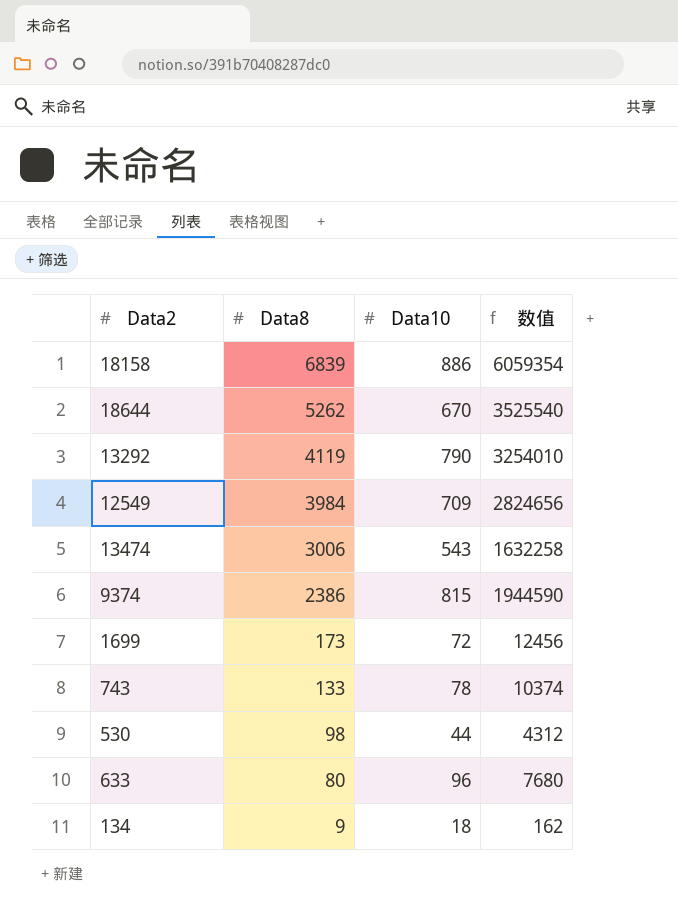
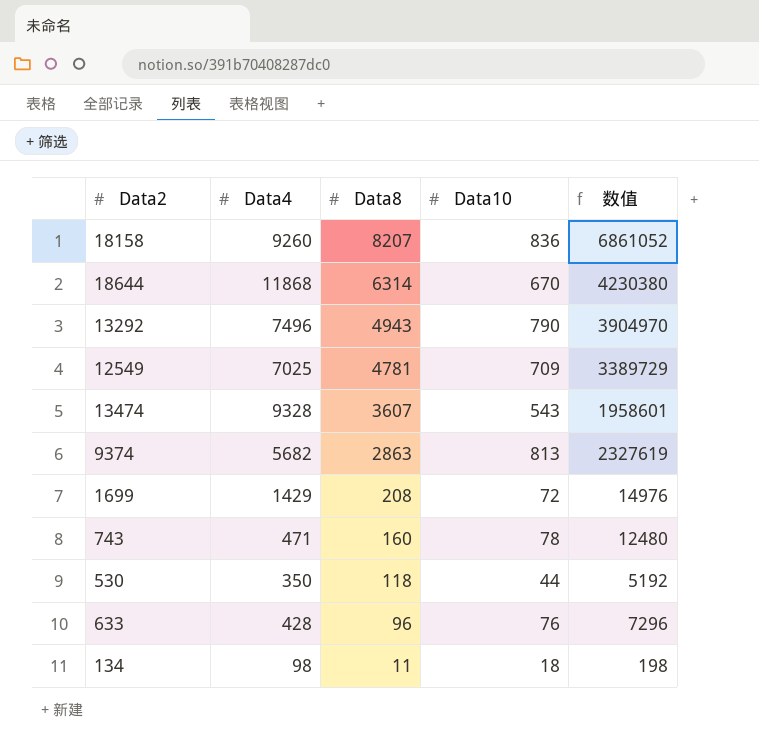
column Data4 | position: none -> 2
18158 | Data8: 6839 -> 8207
18158 | Data10: 886 -> 836
18158 | 数值: 6059354 -> 6861052
18644 | Data8: 5262 -> 6314
18644 | 数值: 3525540 -> 4230380
13292 | Data8: 4119 -> 4943
13292 | 数值: 3254010 -> 3904970
12549 | Data8: 3984 -> 4781
12549 | 数值: 2824656 -> 3389729
13474 | Data8: 3006 -> 3607
13474 | 数值: 1632258 -> 1958601
9374 | Data8: 2386 -> 2863
9374 | Data10: 815 -> 813
9374 | 数值: 1944590 -> 2327619
1699 | Data8: 173 -> 208
1699 | 数值: 12456 -> 14976
743 | Data8: 133 -> 160
743 | 数值: 10374 -> 12480
530 | Data8: 98 -> 118
530 | 数值: 4312 -> 5192
633 | Data8: 80 -> 96
633 | Data10: 96 -> 76
633 | 数值: 7680 -> 7296
134 | Data8: 9 -> 11
134 | 数值: 162 -> 198

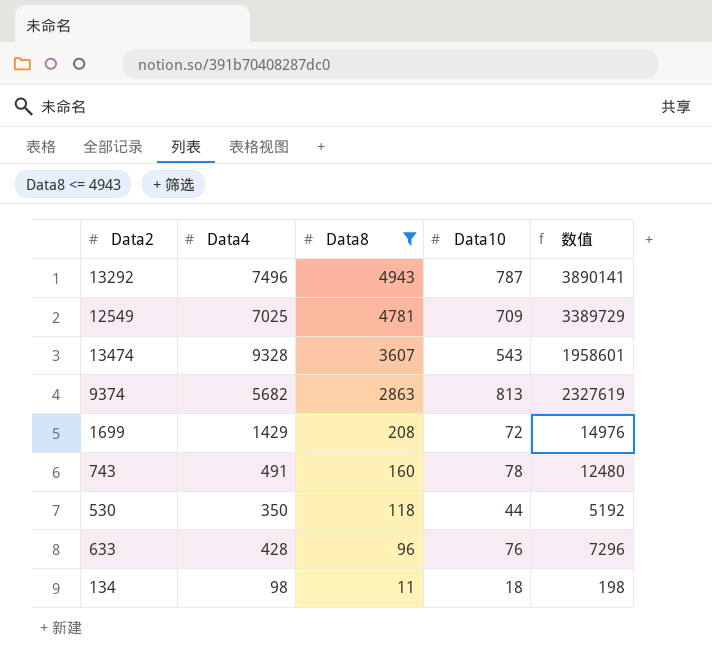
filter: none -> Data8 <= 4943
13292 | Data10: 790 -> 787
13292 | 数值: 3904970 -> 3890141
743 | Data4: 471 -> 491

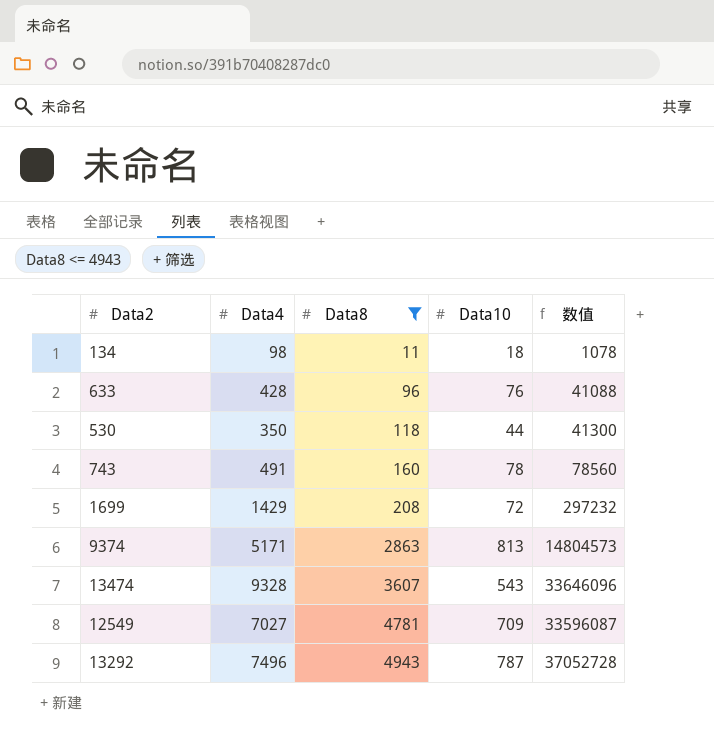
row order: Data8 descending -> Data8 ascending
column 数值 | formula: [Data8] * [Data10] -> [Data4] * [Data8]
9374 | Data4: 5682 -> 5171
12549 | Data4: 7025 -> 7027

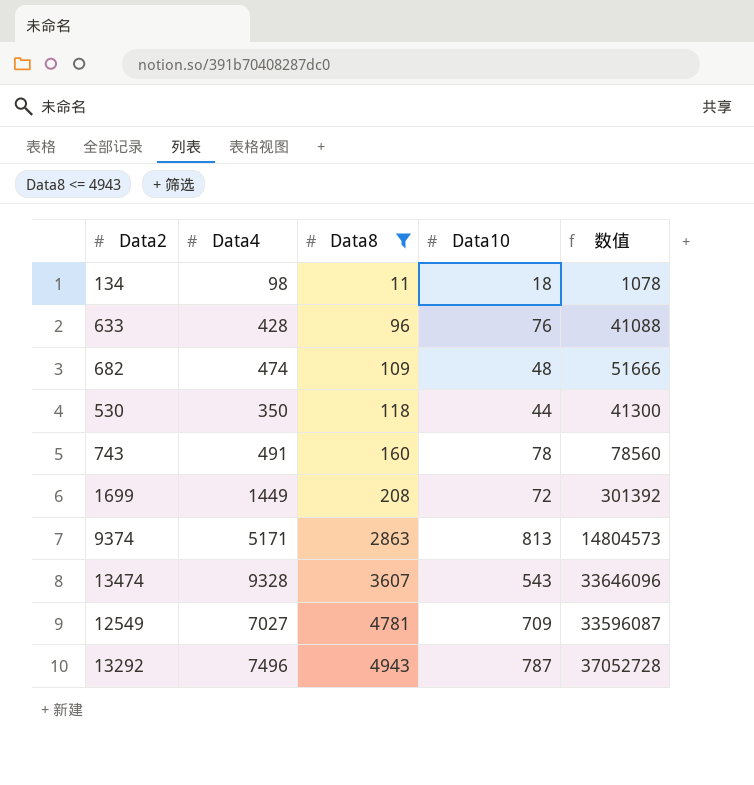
row 682: none -> 474 | 109 | 48 | 51666
1699 | Data4: 1429 -> 1449
1699 | 数值: 297232 -> 301392

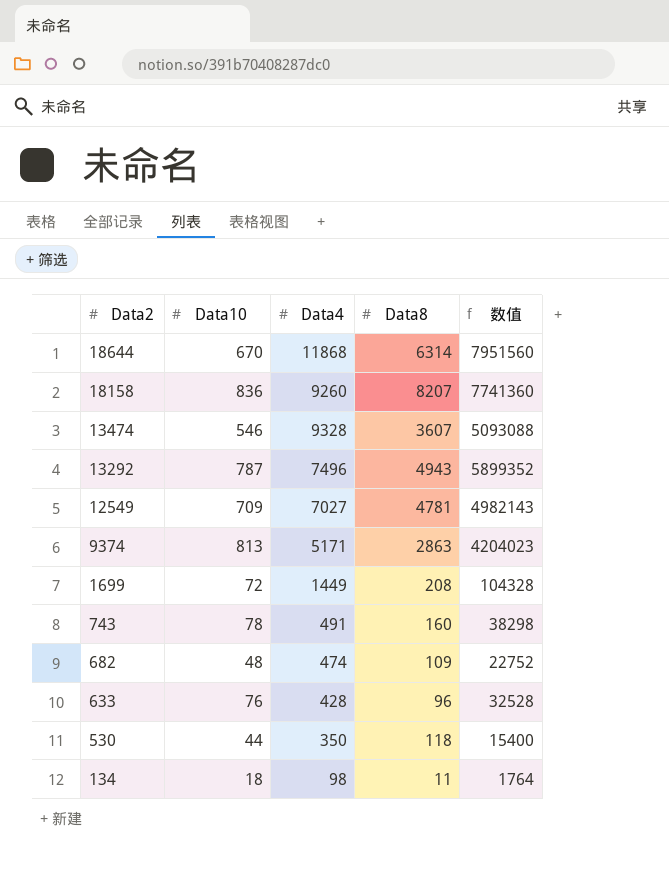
filter: Data8 <= 4943 -> none
row order: Data8 ascending -> Data2 descending
column Data10 | position: 4 -> 2
column 数值 | formula: [Data4] * [Data8] -> [Data10] * [Data4]
13474 | Data10: 543 -> 546

